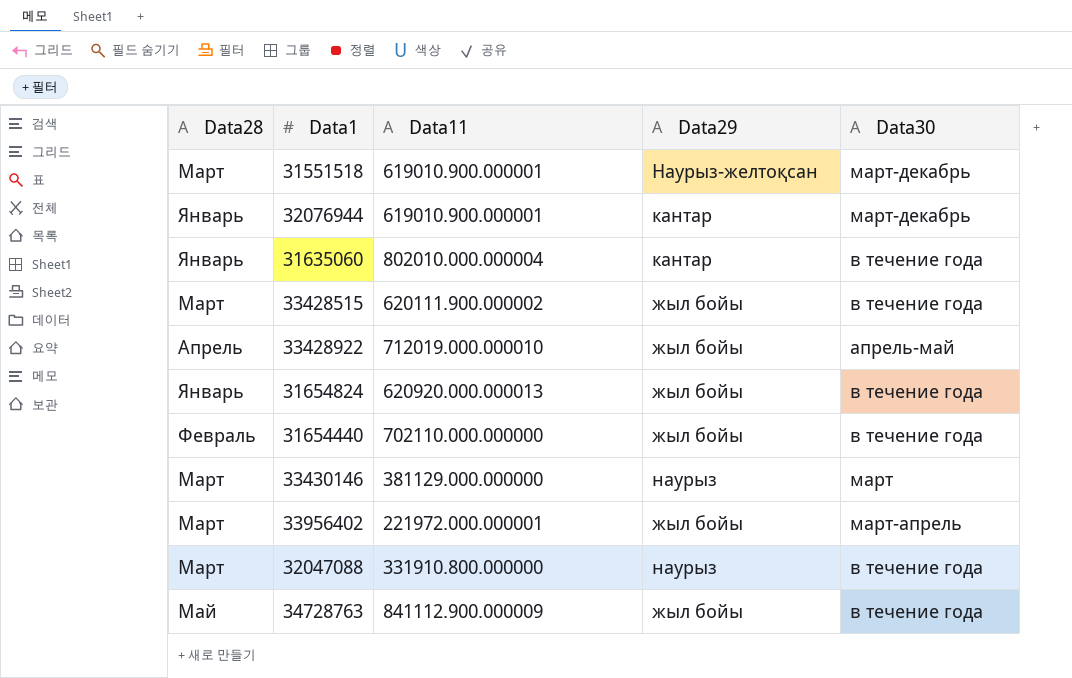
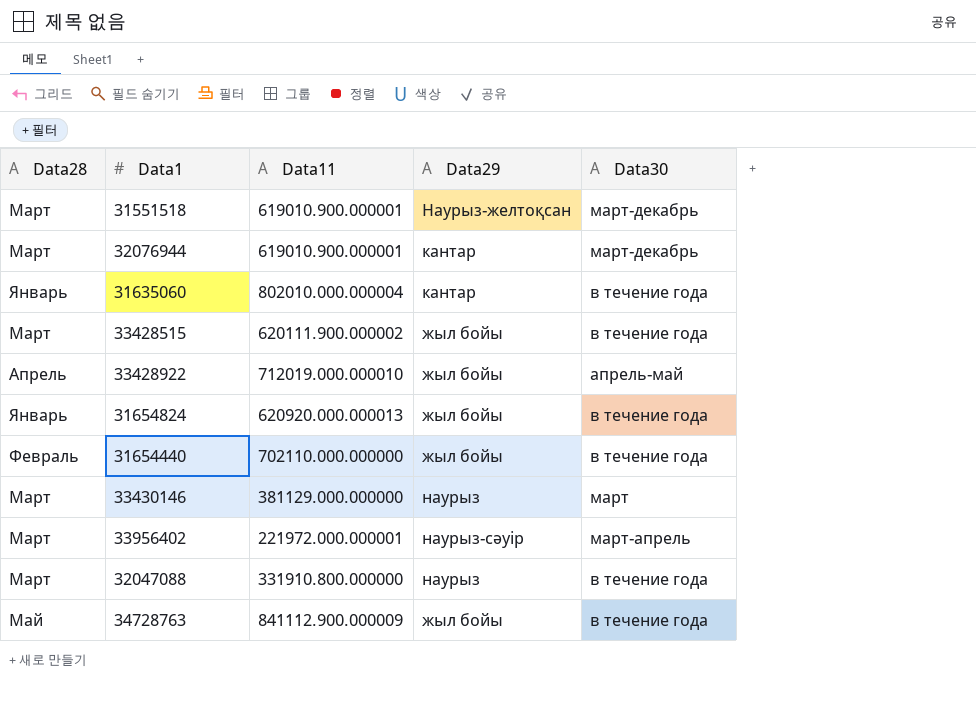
32076944 | Data28: Январь -> Март
33956402 | Data29: жыл бойы -> наурыз-сәуір

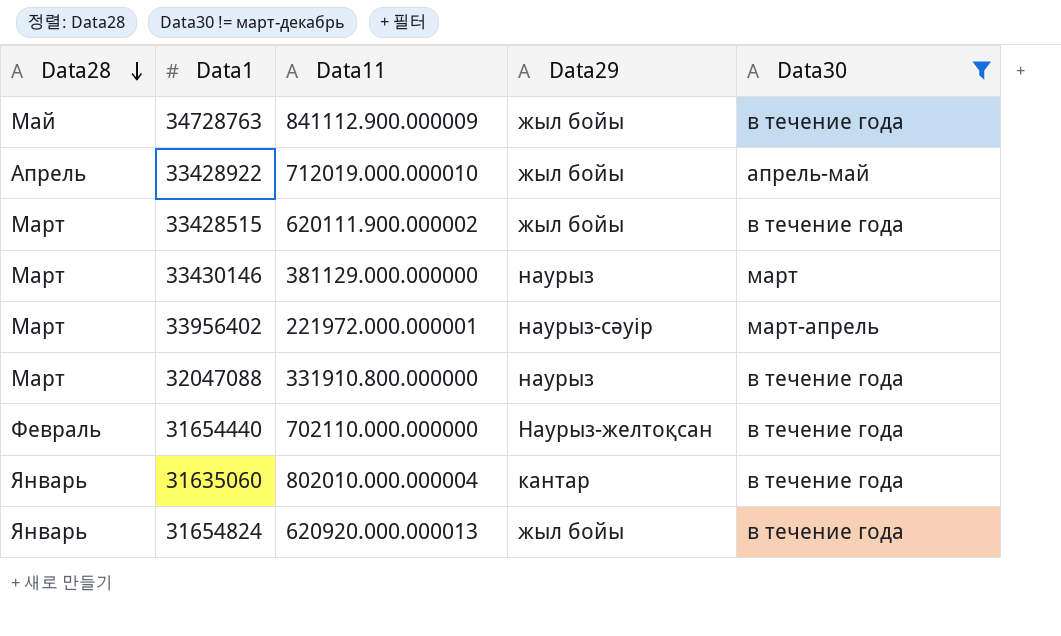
filter: none -> Data30 != март-декабрь
row order: none -> Data28 descending
31654440 | Data29: жыл бойы -> Наурыз-желтоқсан

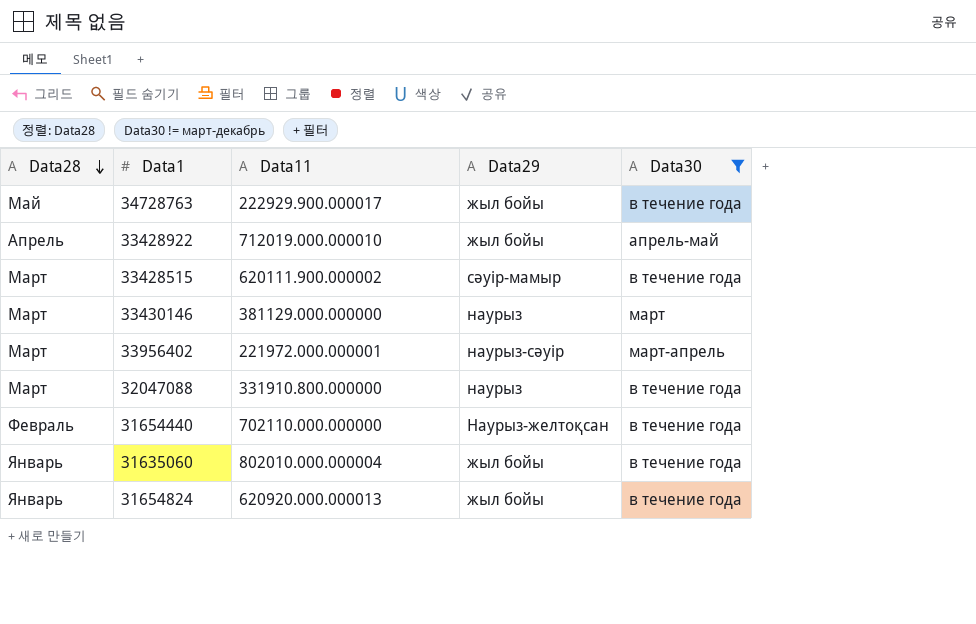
34728763 | Data11: 841112.900.000009 -> 222929.900.000017
33428515 | Data29: жыл бойы -> сәуір-мамыр
31635060 | Data29: кантар -> жыл бойы

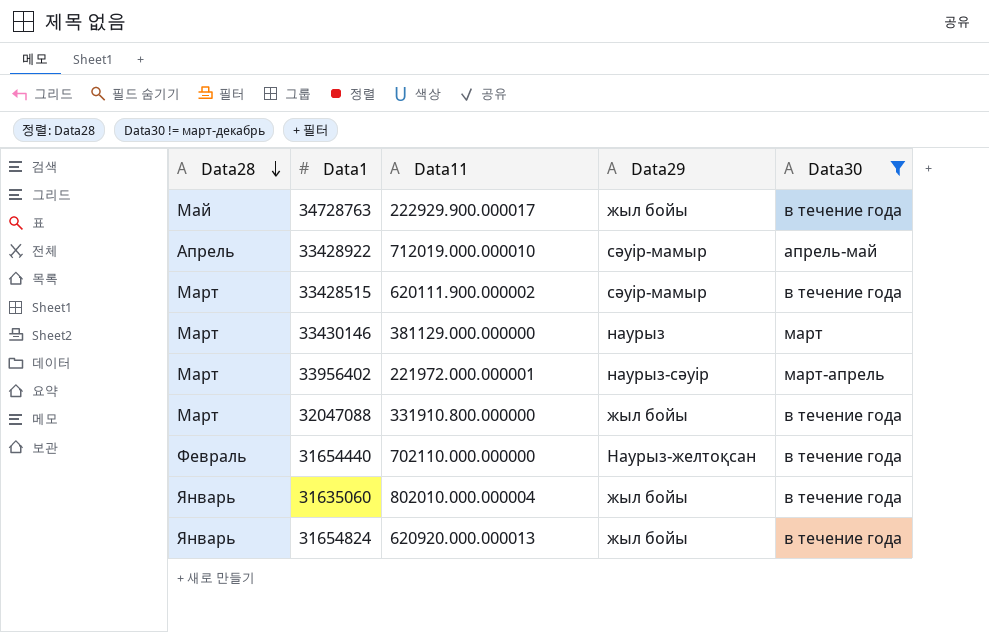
33428922 | Data29: жыл бойы -> сәуір-мамыр
32047088 | Data29: наурыз -> жыл бойы

